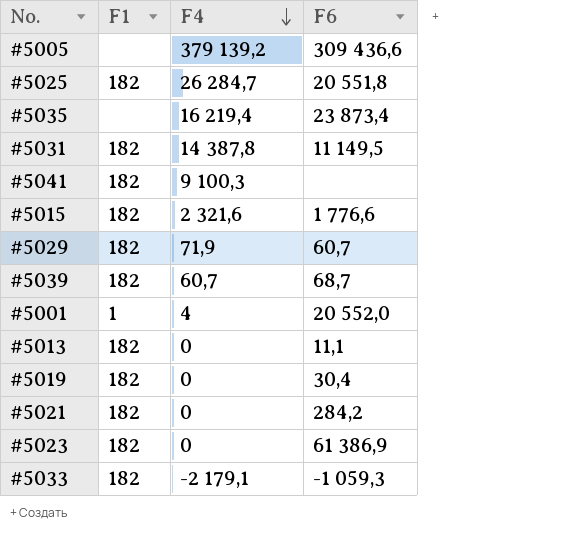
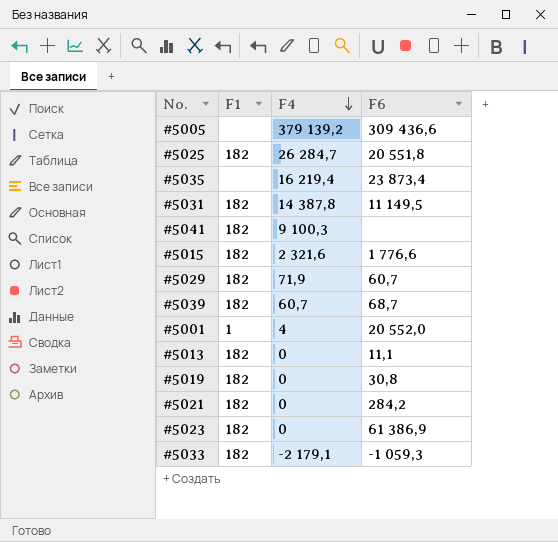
#5019 | F6: 30,4 -> 30,8

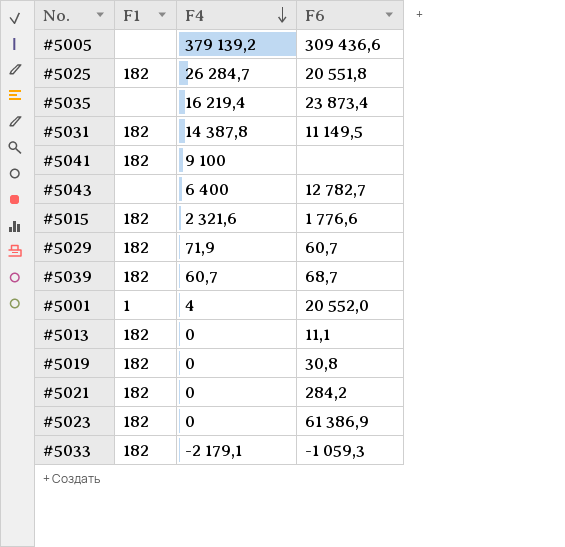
#5041 | F4: 9 100,3 -> 9 100
row #5043: none -> none | 6 400 | 12 782,7

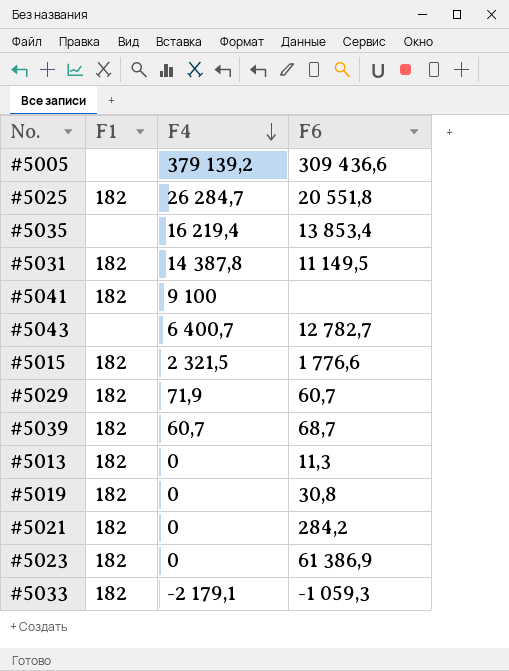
row #5001: 1 | 4 | 20 552,0 -> none
#5035 | F6: 23 873,4 -> 13 853,4
#5043 | F4: 6 400 -> 6 400,7
#5015 | F4: 2 321,6 -> 2 321,5
#5013 | F6: 11,1 -> 11,3

